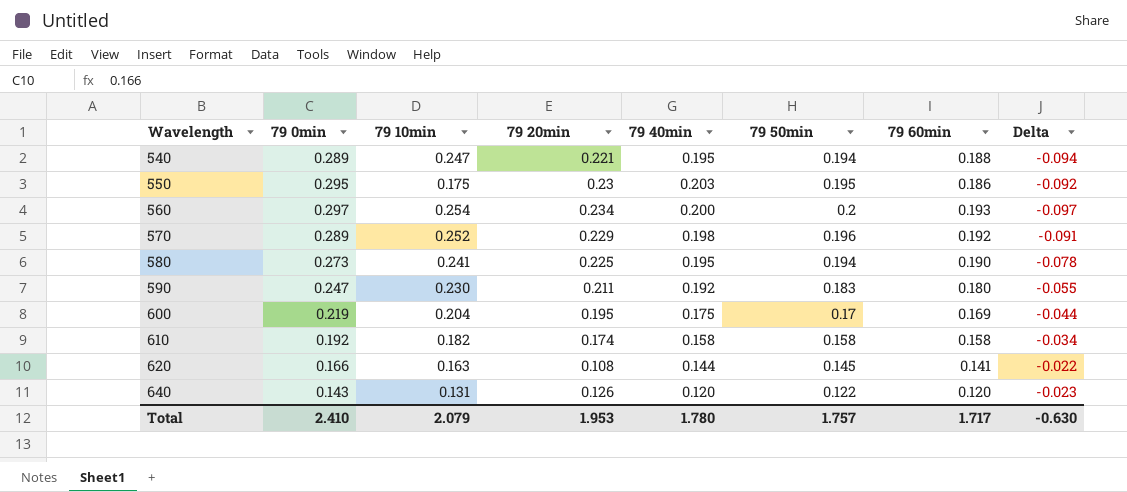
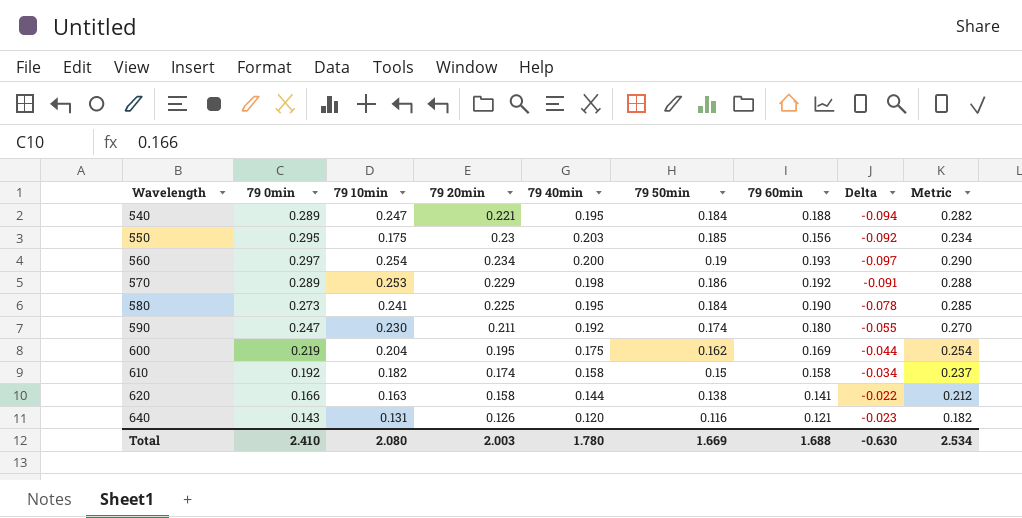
column Metric | formula: none -> [79 60min] * 1.5
540 | 79 50min: 0.194 -> 0.184
550 | 79 50min: 0.195 -> 0.185
550 | 79 60min: 0.186 -> 0.156
560 | 79 50min: 0.2 -> 0.19
570 | 79 10min: 0.252 -> 0.253
570 | 79 50min: 0.196 -> 0.186
580 | 79 50min: 0.194 -> 0.184
590 | 79 50min: 0.183 -> 0.174
600 | 79 50min: 0.17 -> 0.162
610 | 79 50min: 0.158 -> 0.15
620 | 79 20min: 0.108 -> 0.158
620 | 79 50min: 0.145 -> 0.138
640 | 79 50min: 0.122 -> 0.116
640 | 79 60min: 0.120 -> 0.121
Total | 79 10min: 2.079 -> 2.080
Total | 79 20min: 1.953 -> 2.003
Total | 79 50min: 1.757 -> 1.669
Total | 79 60min: 1.717 -> 1.688

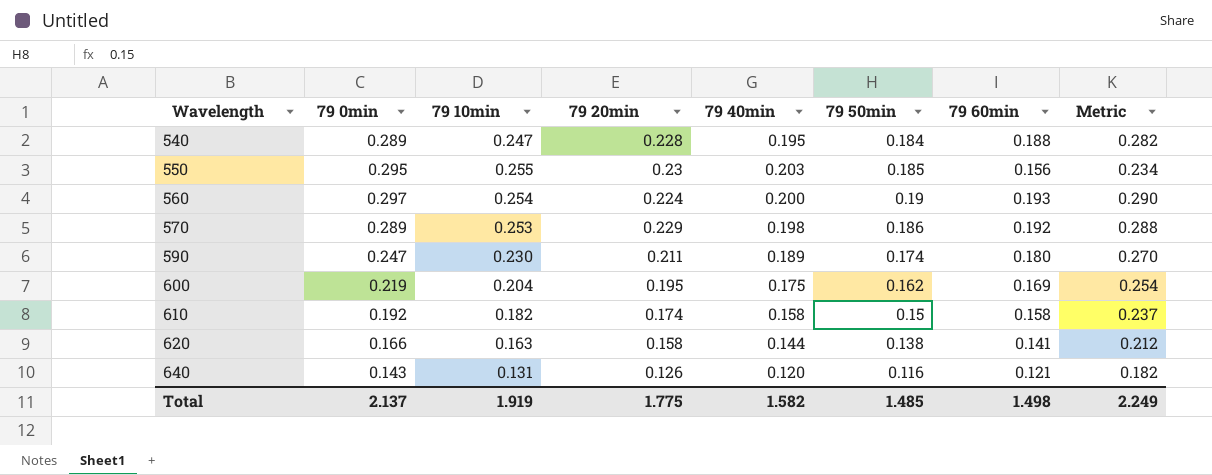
column Delta | formula: [79 40min] - [79 0min] -> none
row 580: 0.273 | 0.241 | 0.225 | 0.195 | 0.184 | 0.190 | -0.078 | 0.285 -> none
540 | 79 20min: 0.221 -> 0.228
550 | 79 10min: 0.175 -> 0.255
560 | 79 20min: 0.234 -> 0.224
590 | 79 40min: 0.192 -> 0.189
Total | 79 0min: 2.410 -> 2.137
Total | 79 10min: 2.080 -> 1.919
Total | 79 20min: 2.003 -> 1.775
Total | 79 40min: 1.780 -> 1.582
Total | 79 50min: 1.669 -> 1.485
Total | 79 60min: 1.688 -> 1.498
Total | Metric: 2.534 -> 2.249

